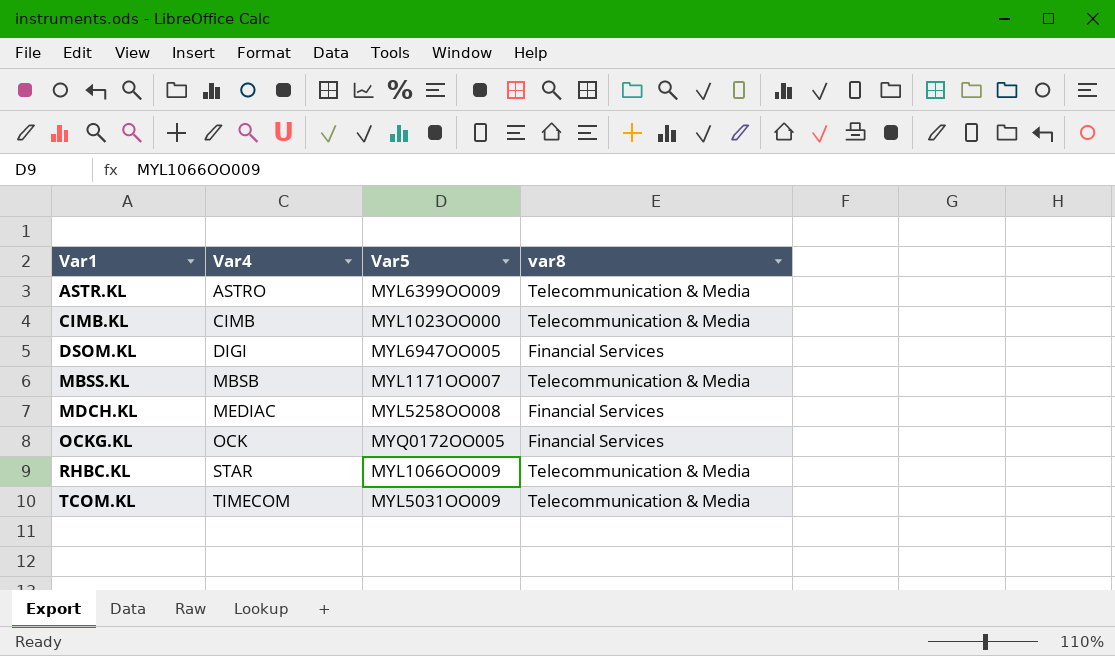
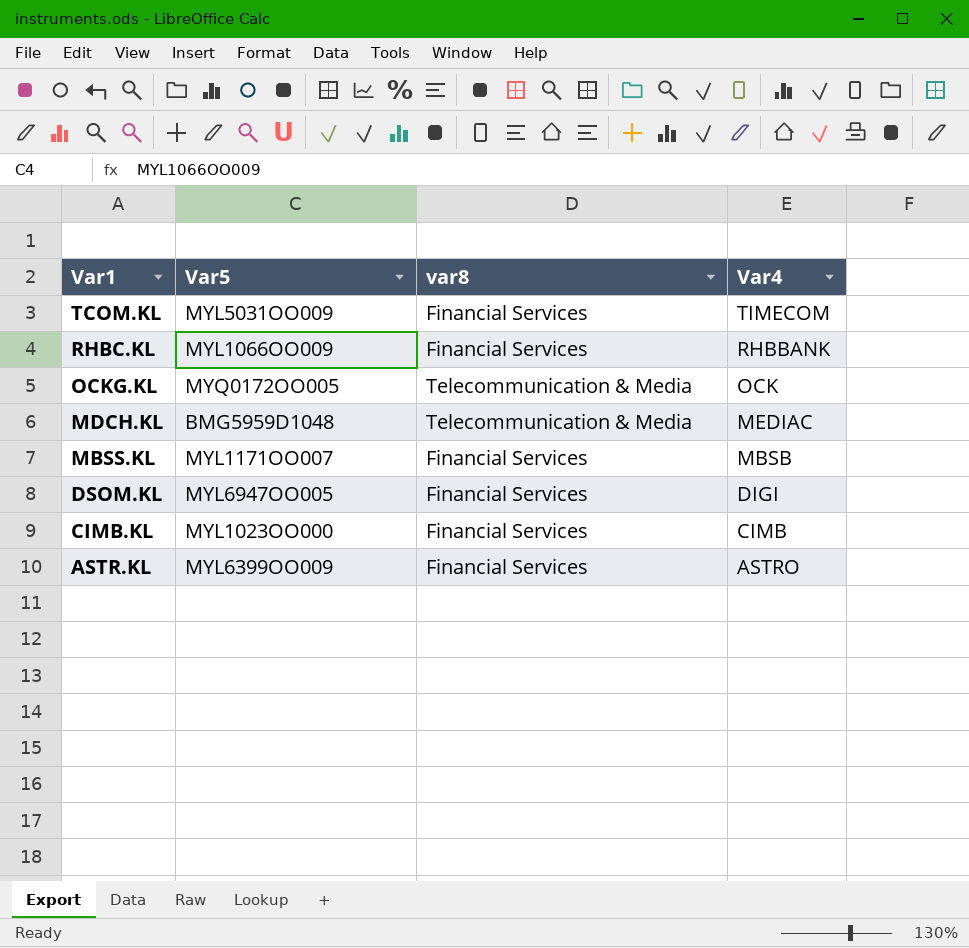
row order: Var1 ascending -> Var1 descending
column Var4 | position: 2 -> 4
TCOM.KL | var8: Telecommunication & Media -> Financial Services
RHBC.KL | var8: Telecommunication & Media -> Financial Services
RHBC.KL | Var4: STAR -> RHBBANK
OCKG.KL | var8: Financial Services -> Telecommunication & Media
MDCH.KL | Var5: MYL5258OO008 -> BMG5959D1048
MDCH.KL | var8: Financial Services -> Telecommunication & Media
MBSS.KL | var8: Telecommunication & Media -> Financial Services
CIMB.KL | var8: Telecommunication & Media -> Financial Services
ASTR.KL | var8: Telecommunication & Media -> Financial Services

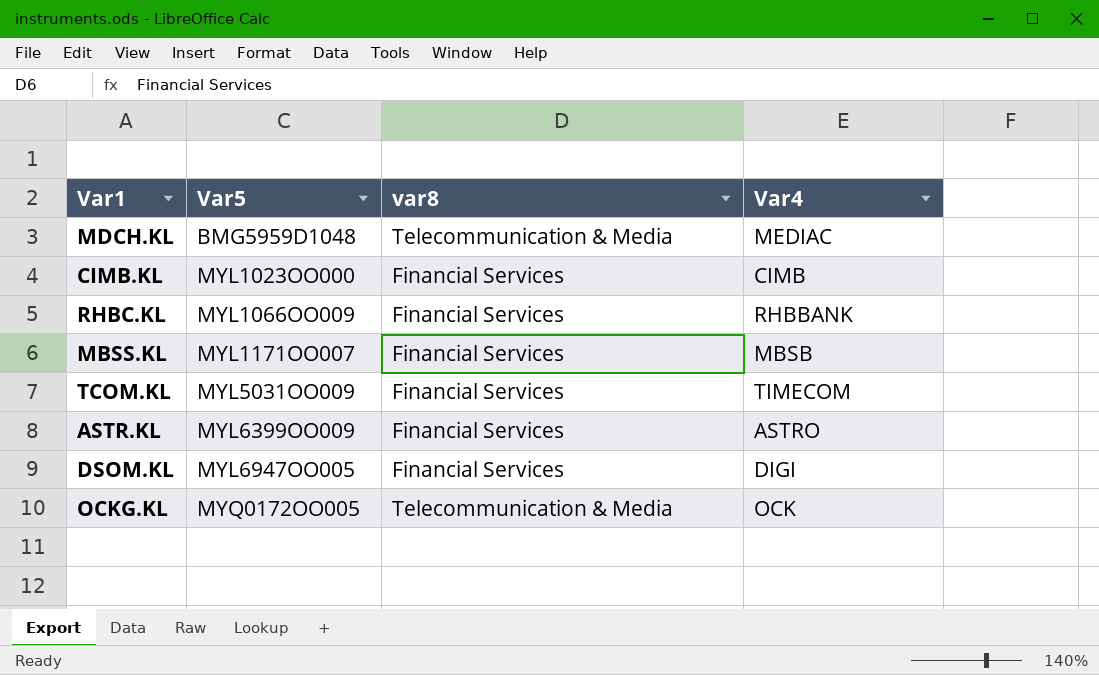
row order: Var1 descending -> Var5 ascending

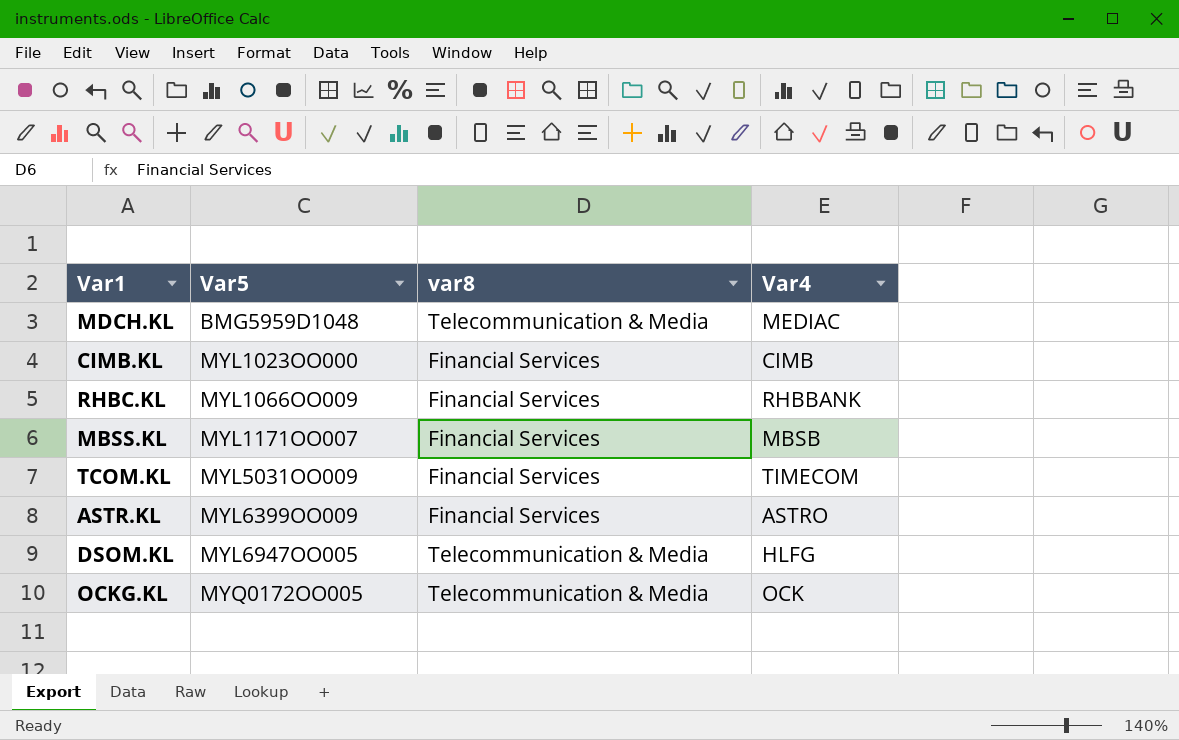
DSOM.KL | var8: Financial Services -> Telecommunication & Media
DSOM.KL | Var4: DIGI -> HLFG

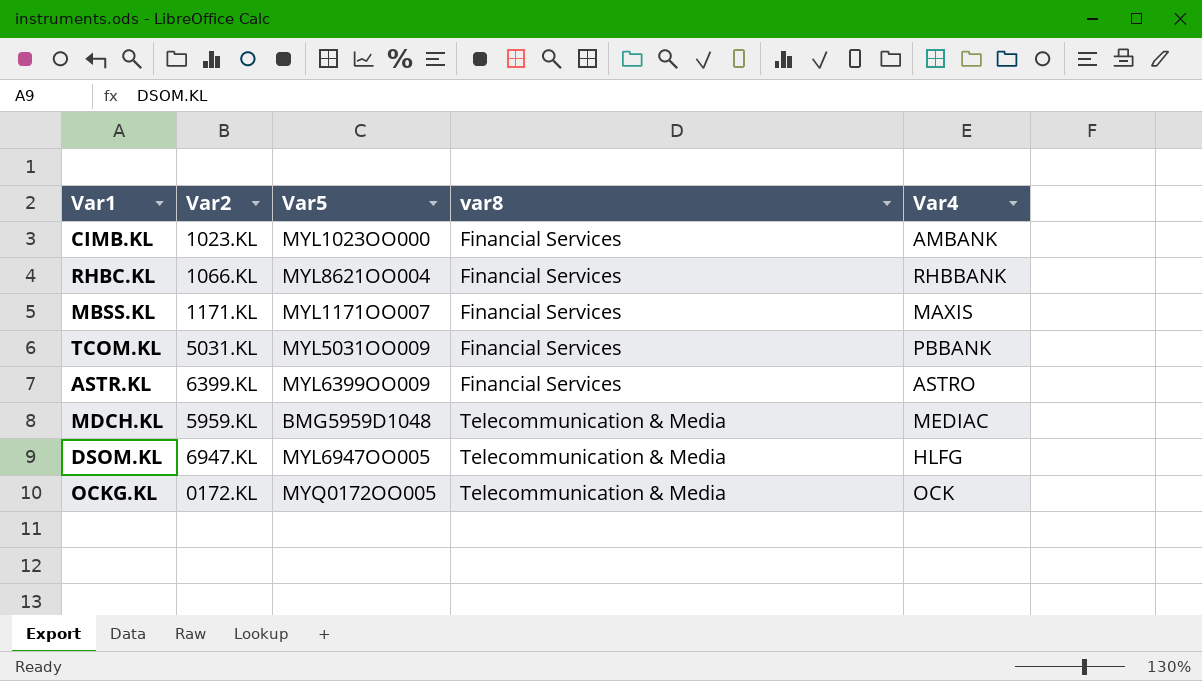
row order: Var5 ascending -> var8 ascending
column Var2 | position: none -> 2
CIMB.KL | Var4: CIMB -> AMBANK
RHBC.KL | Var5: MYL1066OO009 -> MYL8621OO004
MBSS.KL | Var4: MBSB -> MAXIS
TCOM.KL | Var4: TIMECOM -> PBBANK

